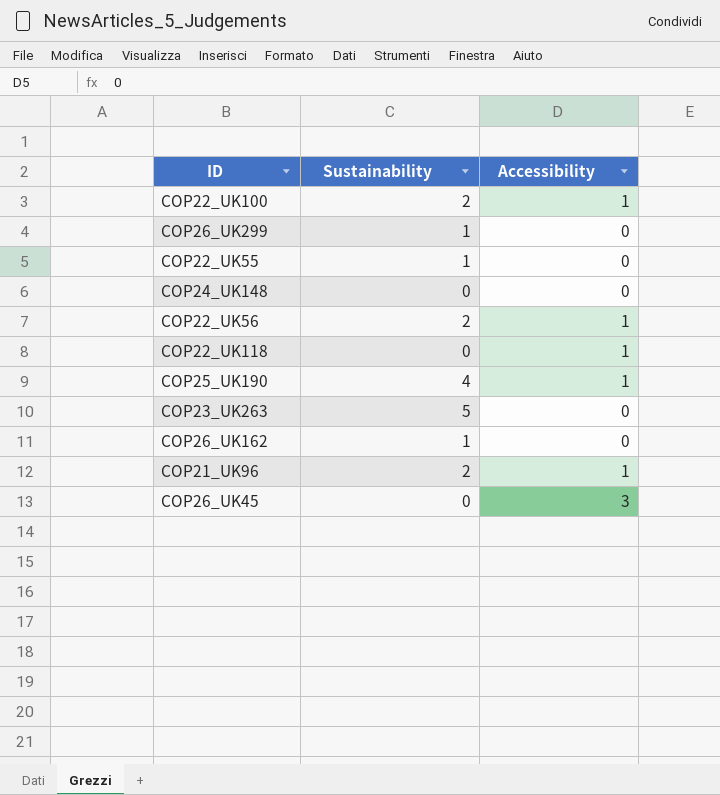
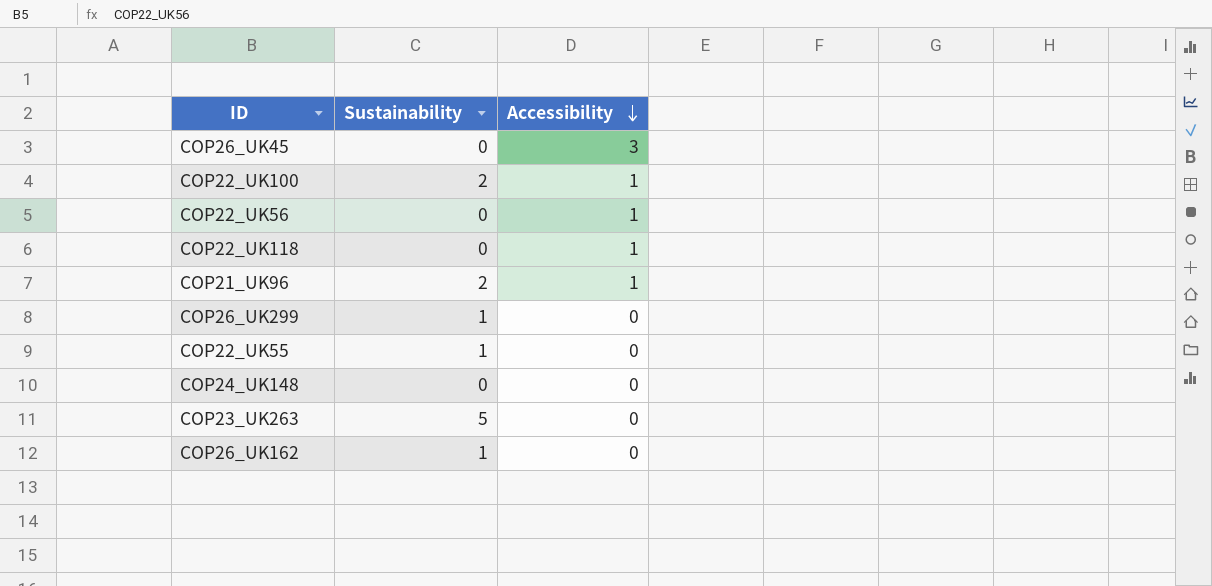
row order: none -> Accessibility descending
row COP25_UK190: 4 | 1 -> none
COP22_UK56 | Sustainability: 2 -> 0

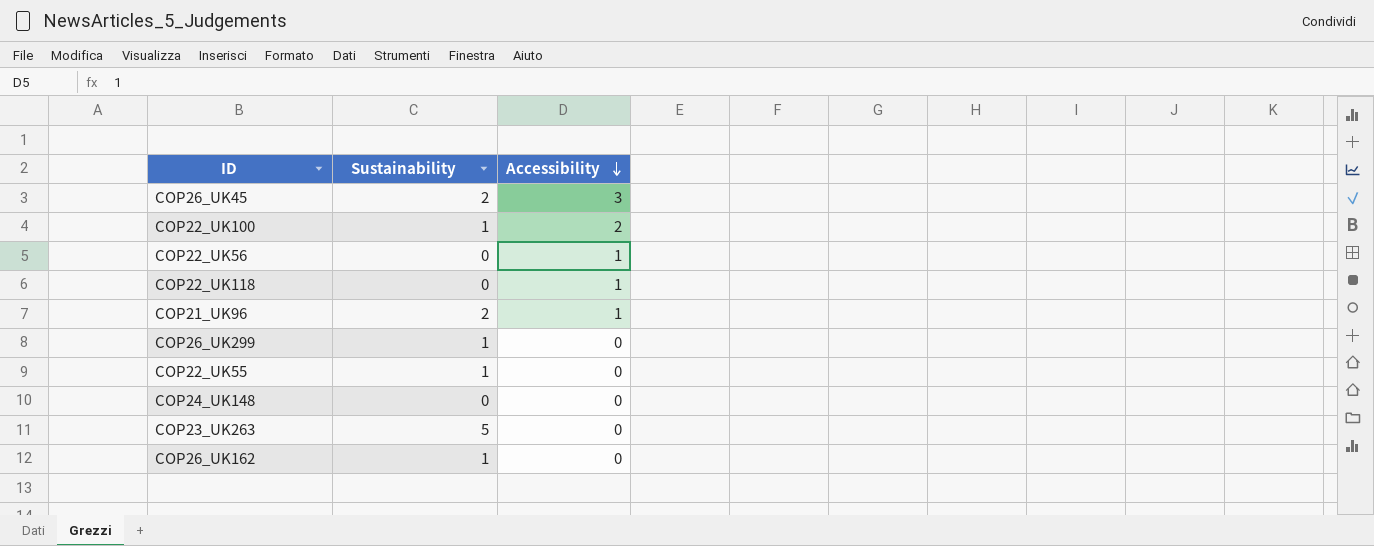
COP26_UK45 | Sustainability: 0 -> 2
COP22_UK100 | Sustainability: 2 -> 1
COP22_UK100 | Accessibility: 1 -> 2

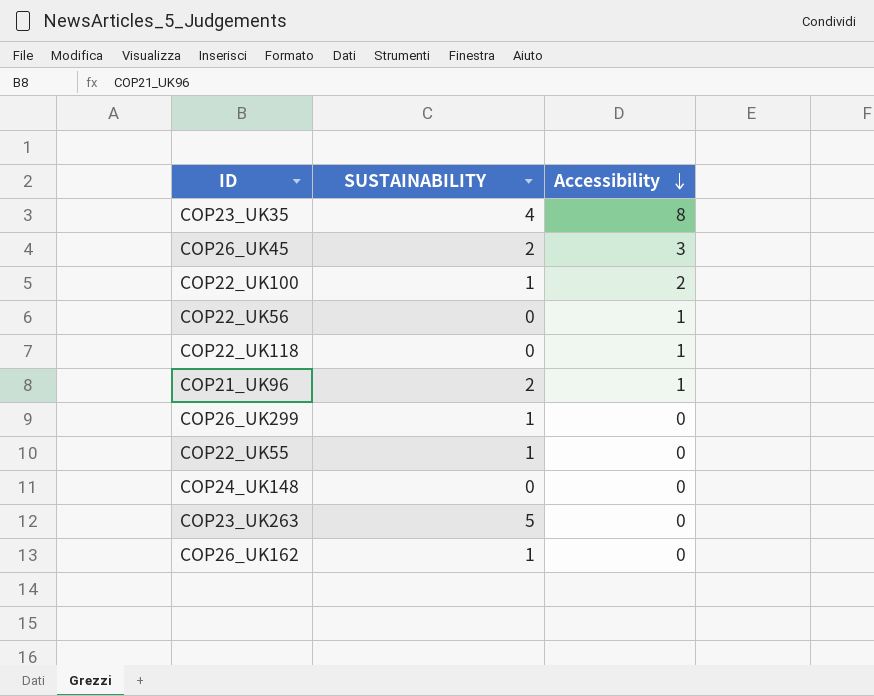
column name: Sustainability -> SUSTAINABILITY
row COP23_UK35: none -> 4 | 8

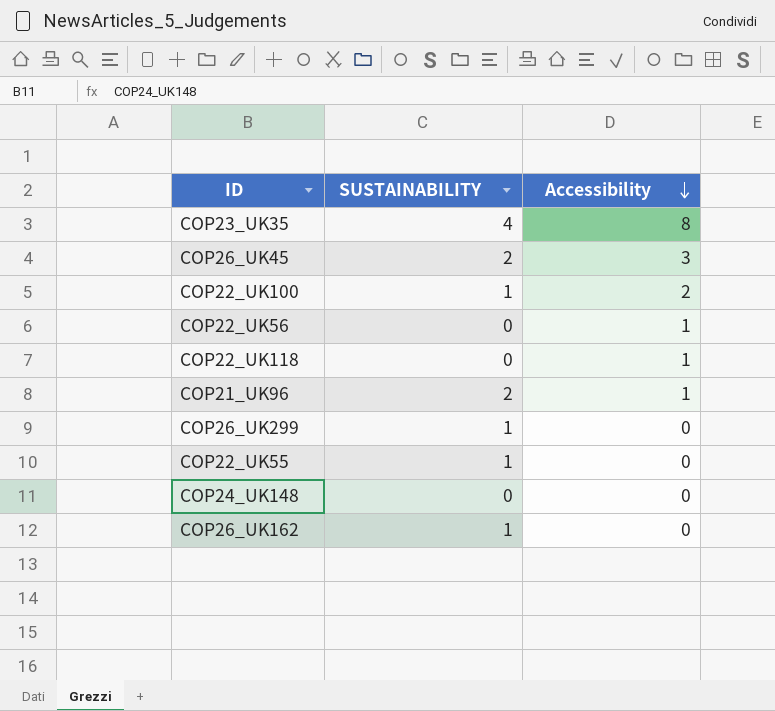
row COP23_UK263: 5 | 0 -> none

